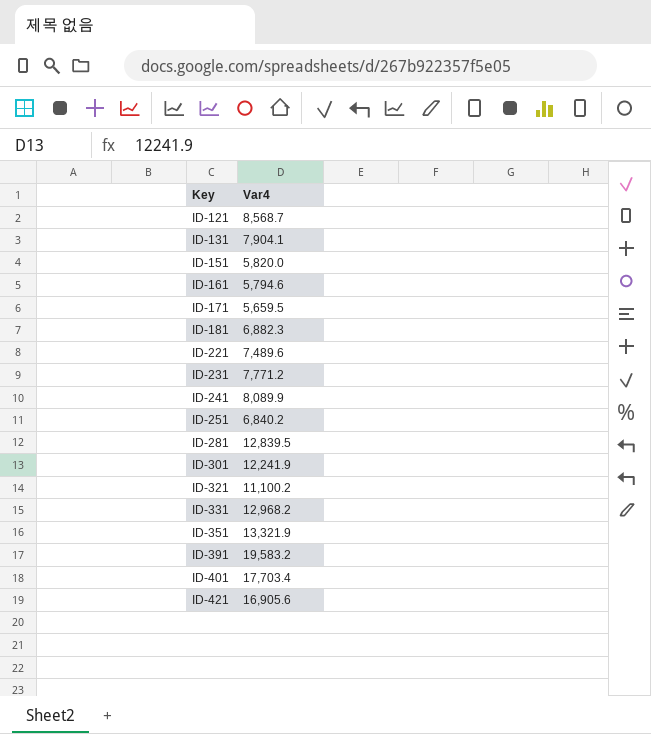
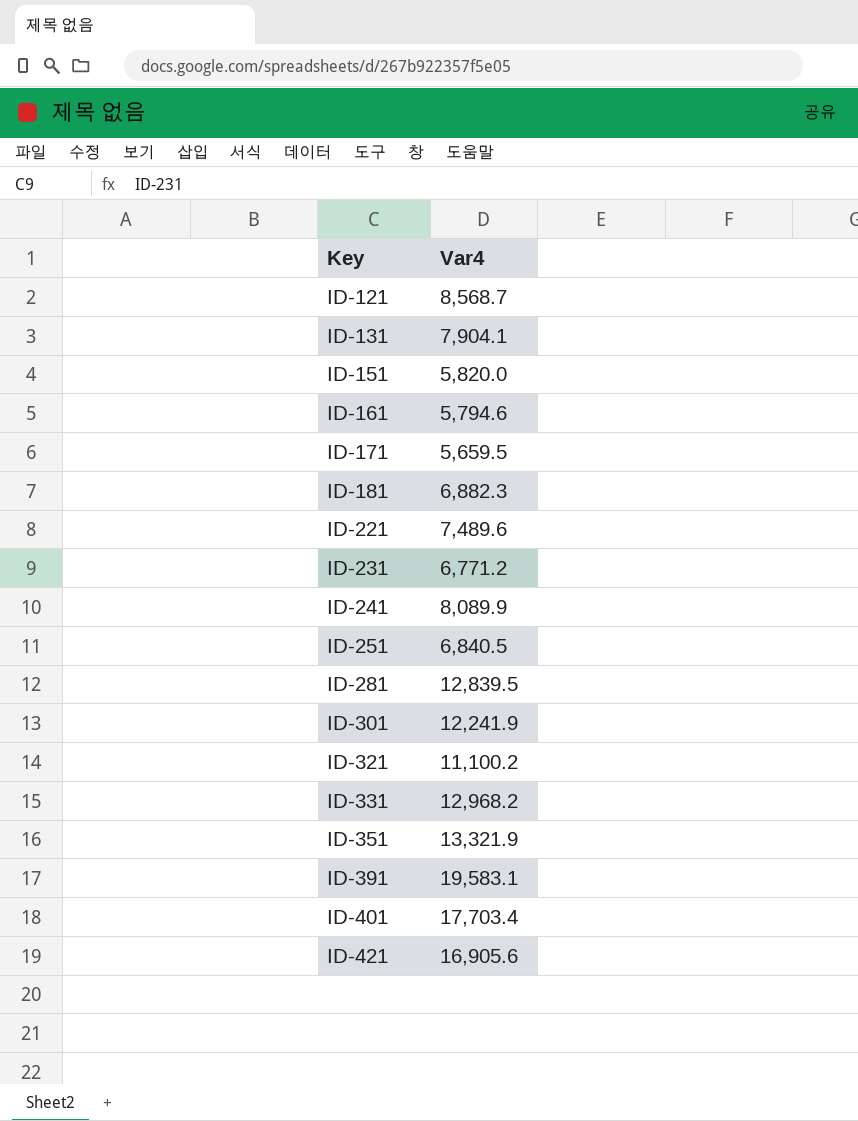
ID-231 | Var4: 7,771.2 -> 6,771.2
ID-251 | Var4: 6,840.2 -> 6,840.5
ID-391 | Var4: 19,583.2 -> 19,583.1

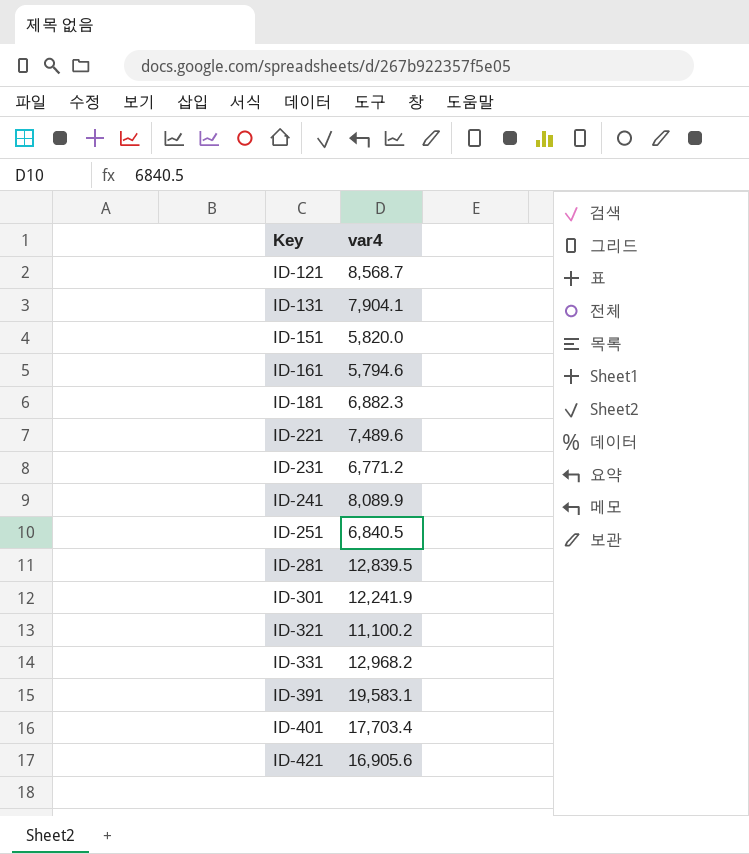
column name: Var4 -> var4
row ID-171: 5,659.5 -> none
row ID-351: 13,321.9 -> none

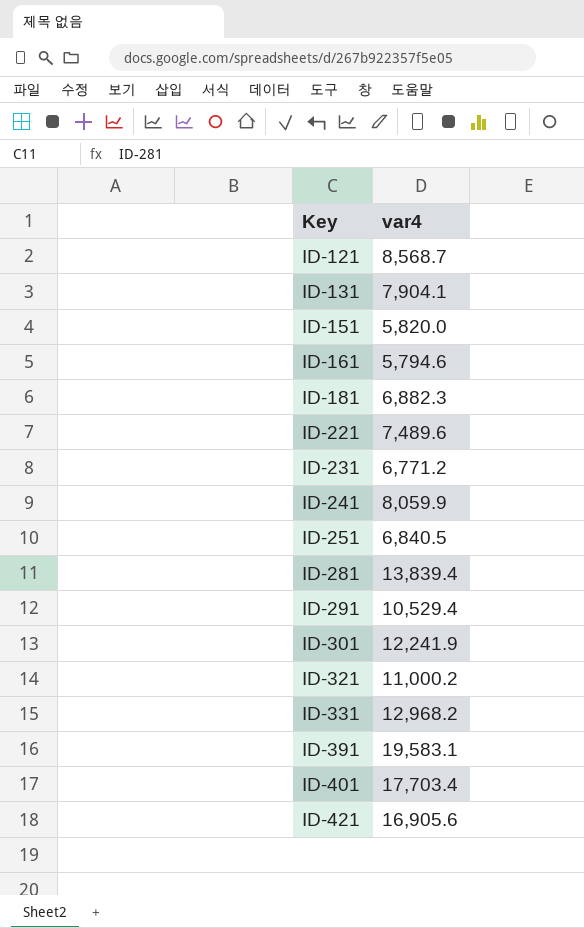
ID-241 | var4: 8,089.9 -> 8,059.9
ID-281 | var4: 12,839.5 -> 13,839.4
row ID-291: none -> 10,529.4
ID-321 | var4: 11,100.2 -> 11,000.2

